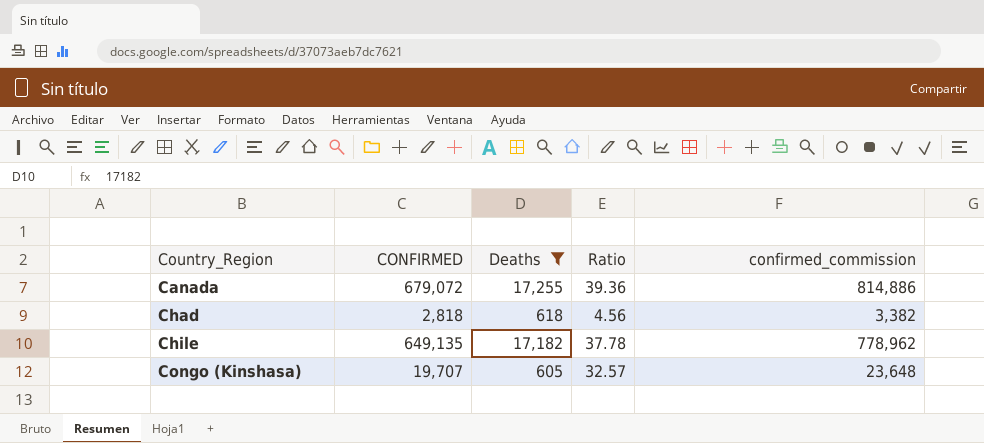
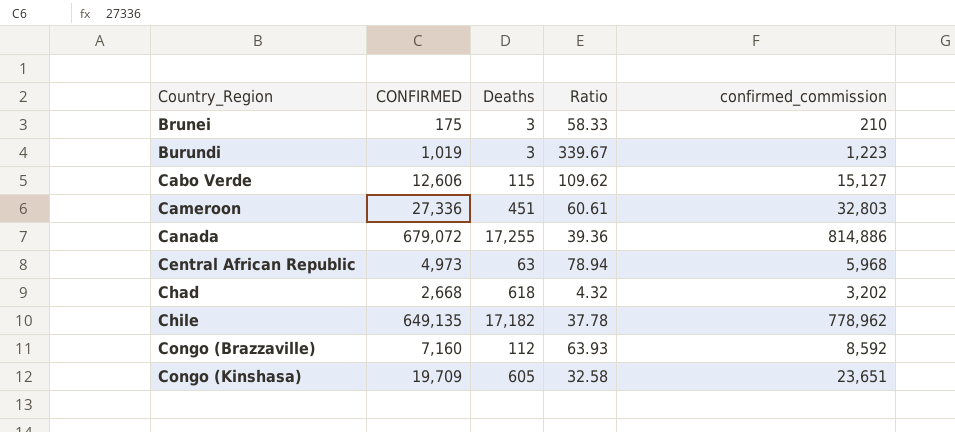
filter: Deaths >= 605 -> none
Chad | CONFIRMED: 2,818 -> 2,668
Chad | Ratio: 4.56 -> 4.32
Chad | confirmed_commission: 3,382 -> 3,202
Congo (Kinshasa) | CONFIRMED: 19,707 -> 19,709
Congo (Kinshasa) | Ratio: 32.57 -> 32.58
Congo (Kinshasa) | confirmed_commission: 23,648 -> 23,651

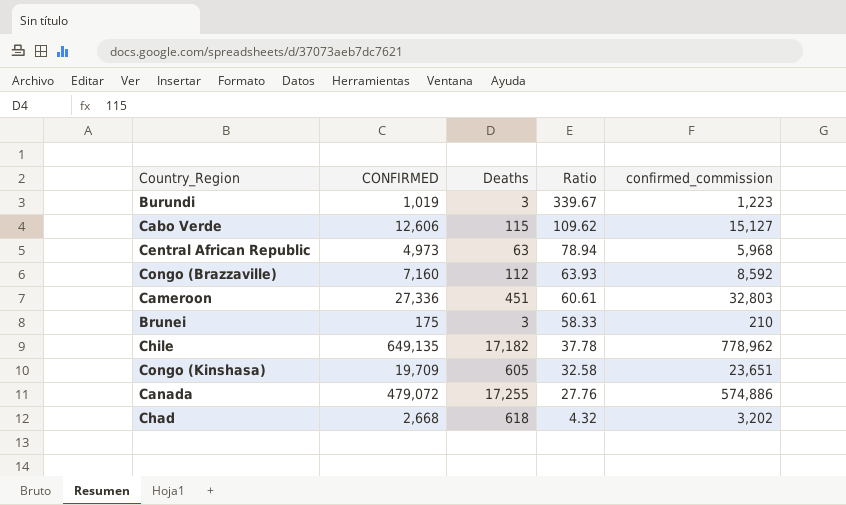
row order: Country_Region ascending -> Ratio descending
Canada | CONFIRMED: 679,072 -> 479,072
Canada | Ratio: 39.36 -> 27.76
Canada | confirmed_commission: 814,886 -> 574,886

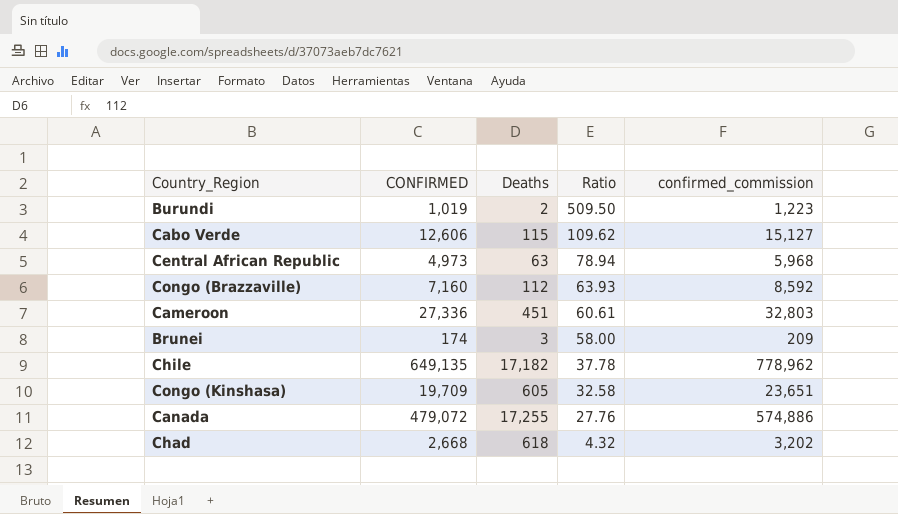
Burundi | Deaths: 3 -> 2
Burundi | Ratio: 339.67 -> 509.50
Brunei | CONFIRMED: 175 -> 174
Brunei | Ratio: 58.33 -> 58.00
Brunei | confirmed_commission: 210 -> 209

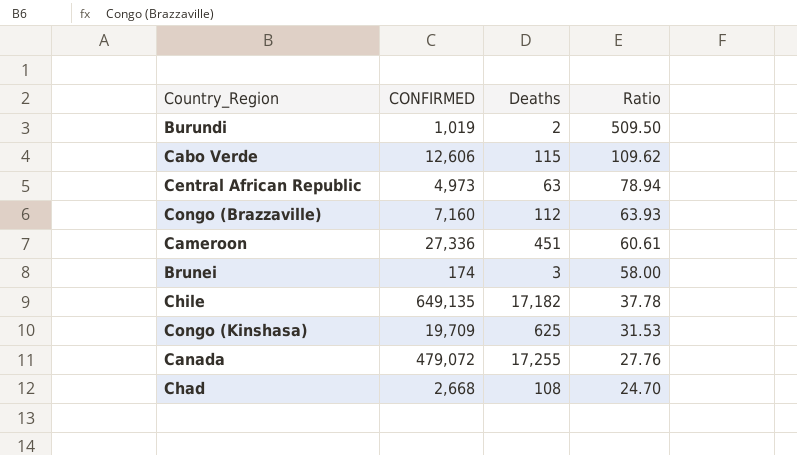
column confirmed_commission | formula: [CONFIRMED] * 1.2 -> none
Congo (Kinshasa) | Deaths: 605 -> 625
Congo (Kinshasa) | Ratio: 32.58 -> 31.53
Chad | Deaths: 618 -> 108
Chad | Ratio: 4.32 -> 24.70

